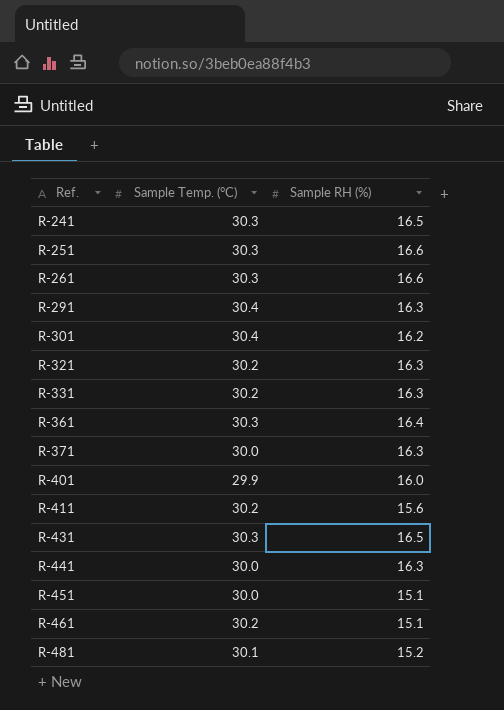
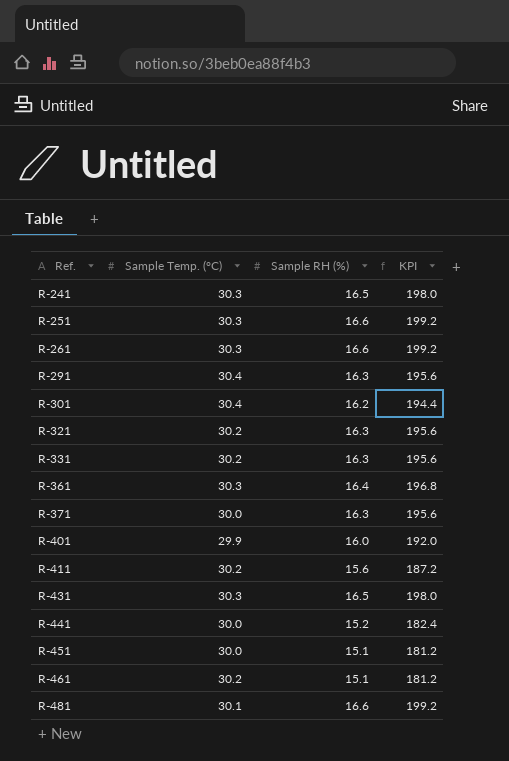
column KPI | formula: none -> [Sample RH (%)] * 12
R-441 | Sample RH (%): 16.3 -> 15.2
R-481 | Sample RH (%): 15.2 -> 16.6

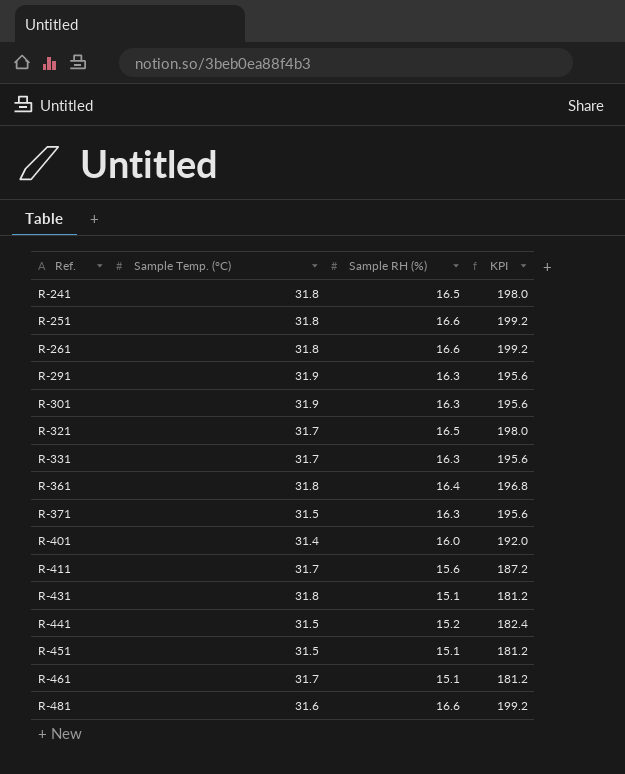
R-241 | Sample Temp. (°C): 30.3 -> 31.8
R-251 | Sample Temp. (°C): 30.3 -> 31.8
R-261 | Sample Temp. (°C): 30.3 -> 31.8
R-291 | Sample Temp. (°C): 30.4 -> 31.9
R-301 | Sample Temp. (°C): 30.4 -> 31.9
R-301 | Sample RH (%): 16.2 -> 16.3
R-301 | KPI: 194.4 -> 195.6
R-321 | Sample Temp. (°C): 30.2 -> 31.7
R-321 | Sample RH (%): 16.3 -> 16.5
R-321 | KPI: 195.6 -> 198.0
R-331 | Sample Temp. (°C): 30.2 -> 31.7
R-361 | Sample Temp. (°C): 30.3 -> 31.8
R-371 | Sample Temp. (°C): 30.0 -> 31.5
R-401 | Sample Temp. (°C): 29.9 -> 31.4
R-411 | Sample Temp. (°C): 30.2 -> 31.7
R-431 | Sample Temp. (°C): 30.3 -> 31.8
R-431 | Sample RH (%): 16.5 -> 15.1
R-431 | KPI: 198.0 -> 181.2
R-441 | Sample Temp. (°C): 30.0 -> 31.5
R-451 | Sample Temp. (°C): 30.0 -> 31.5
R-461 | Sample Temp. (°C): 30.2 -> 31.7
R-481 | Sample Temp. (°C): 30.1 -> 31.6

